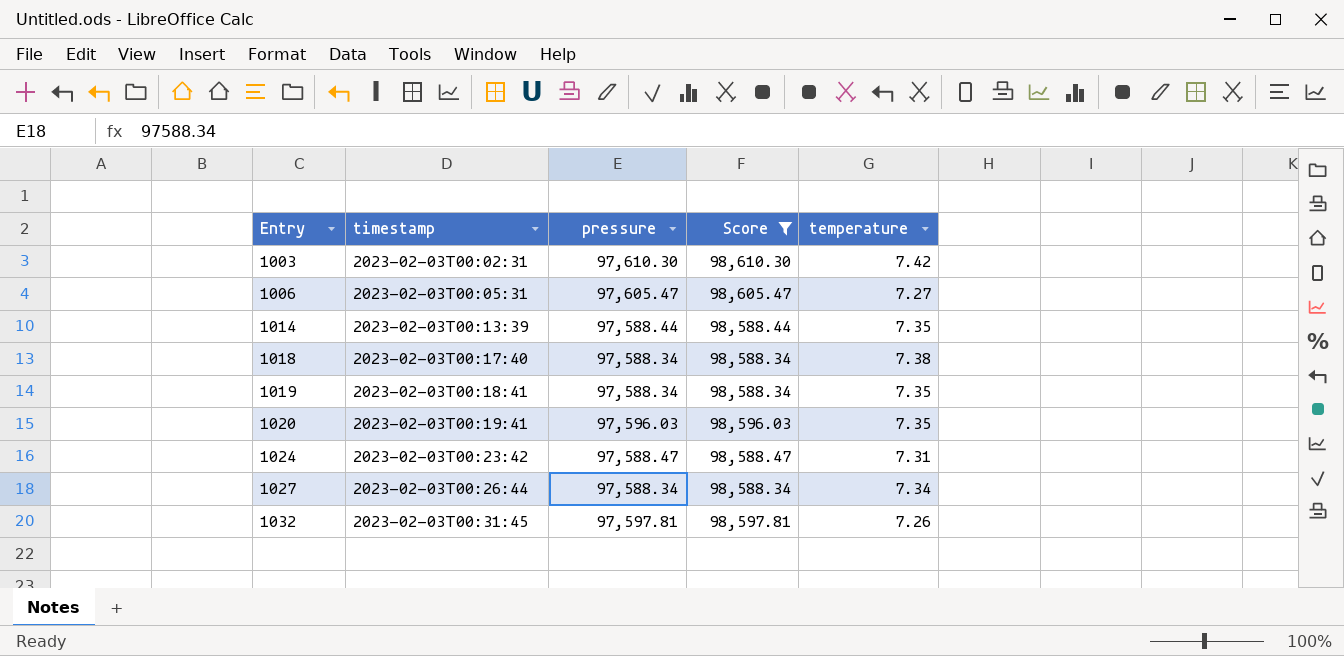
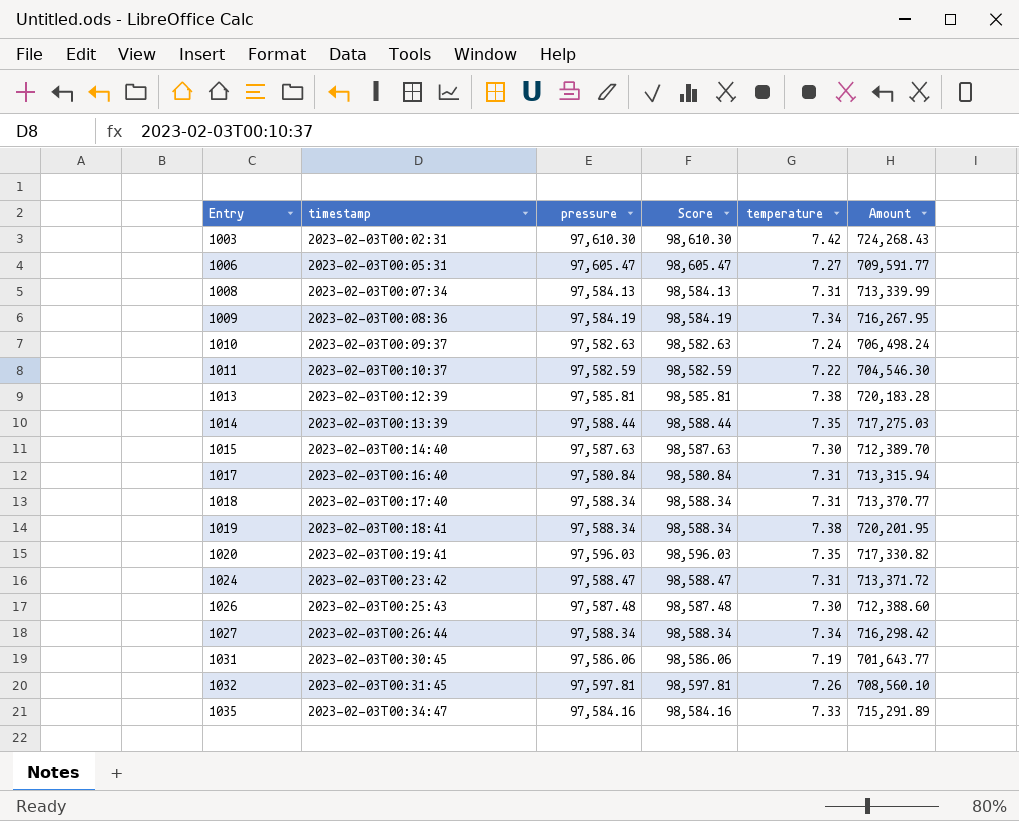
filter: Score >= 98,588.34 -> none
column Amount | formula: none -> [pressure] * [temperature]
1018 | temperature: 7.38 -> 7.31
1019 | temperature: 7.35 -> 7.38

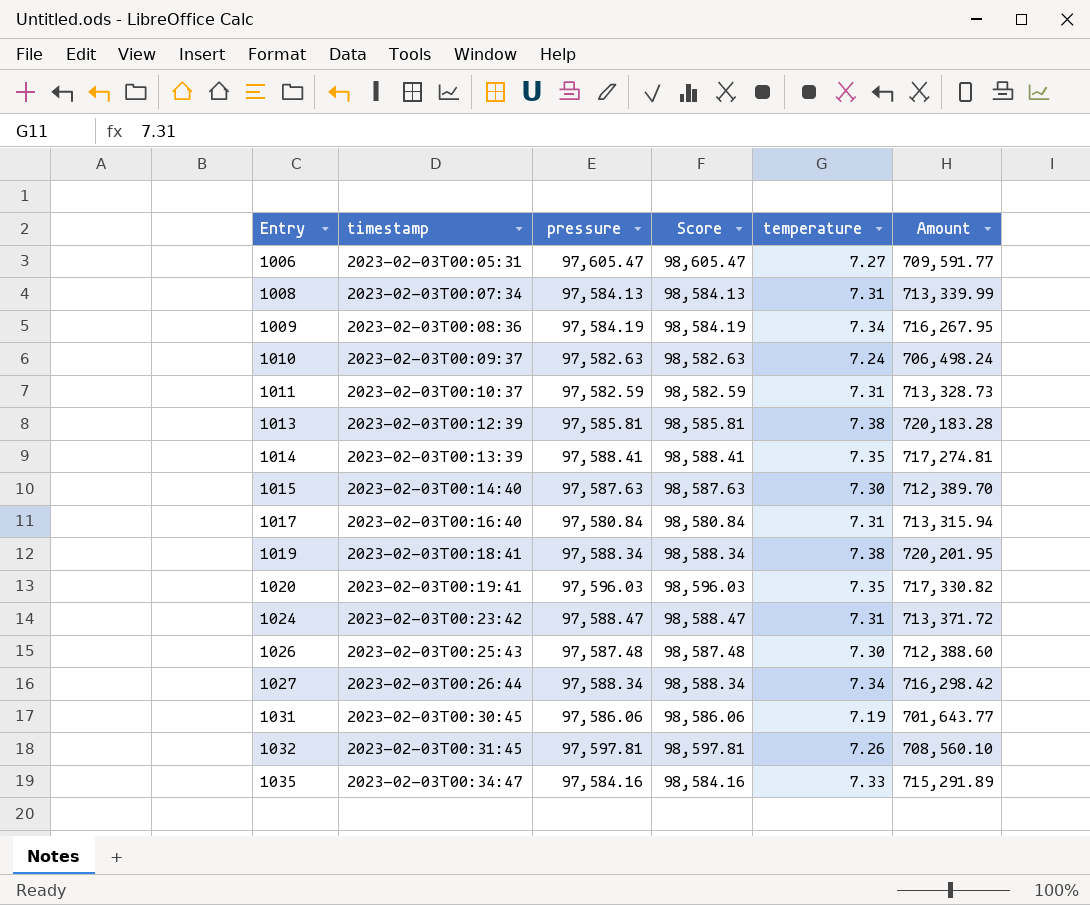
row 1003: 2023-02-03T00:02:31 | 97,610.30 | 98,610.30 | 7.42 | 724,268.43 -> none
row 1018: 2023-02-03T00:17:40 | 97,588.34 | 98,588.34 | 7.31 | 713,370.77 -> none
1011 | temperature: 7.22 -> 7.31
1011 | Amount: 704,546.30 -> 713,328.73
1014 | pressure: 97,588.44 -> 97,588.41
1014 | Score: 98,588.44 -> 98,588.41
1014 | Amount: 717,275.03 -> 717,274.81

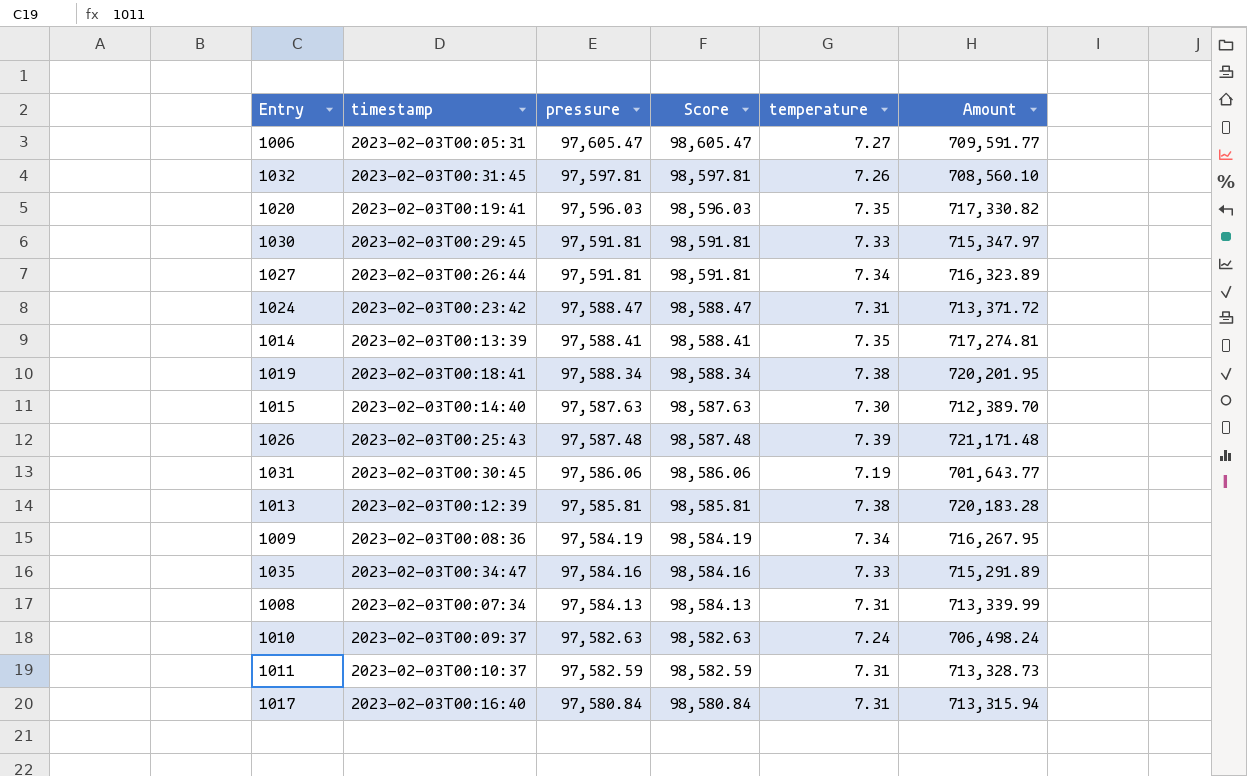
row order: Entry ascending -> pressure descending
row 1030: none -> 2023-02-03T00:29:45 | 97,591.81 | 98,591.81 | 7.33 | 715,347.97
1027 | pressure: 97,588.34 -> 97,591.81
1027 | Score: 98,588.34 -> 98,591.81
1027 | Amount: 716,298.42 -> 716,323.89
1026 | temperature: 7.30 -> 7.39
1026 | Amount: 712,388.60 -> 721,171.48

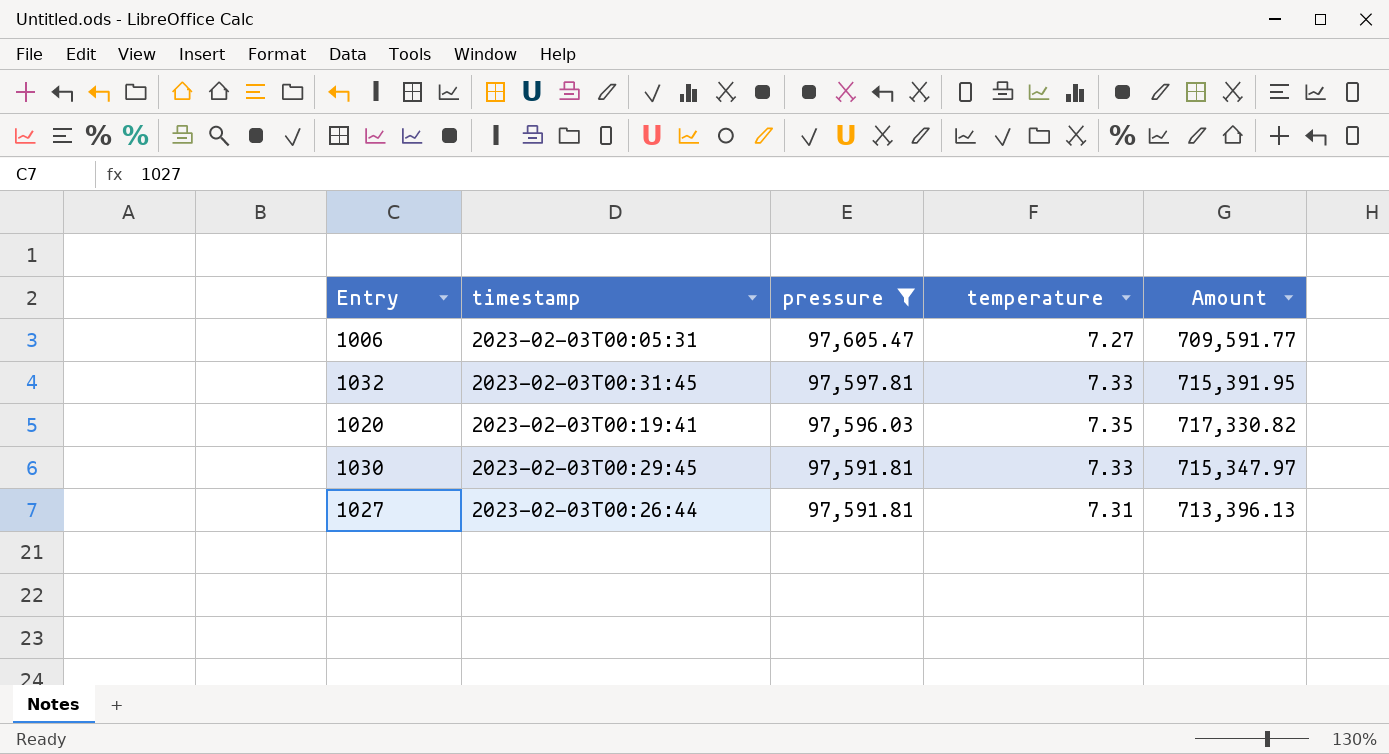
filter: none -> pressure >= 97,591.81
column Score | formula: [pressure] + 1000 -> none
1032 | temperature: 7.26 -> 7.33
1032 | Amount: 708,560.10 -> 715,391.95
1027 | temperature: 7.34 -> 7.31
1027 | Amount: 716,323.89 -> 713,396.13

